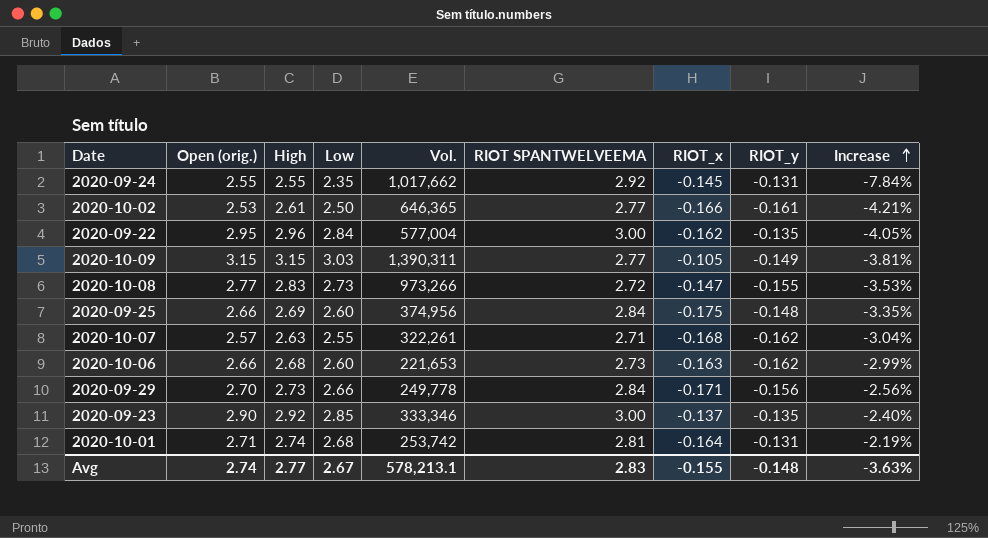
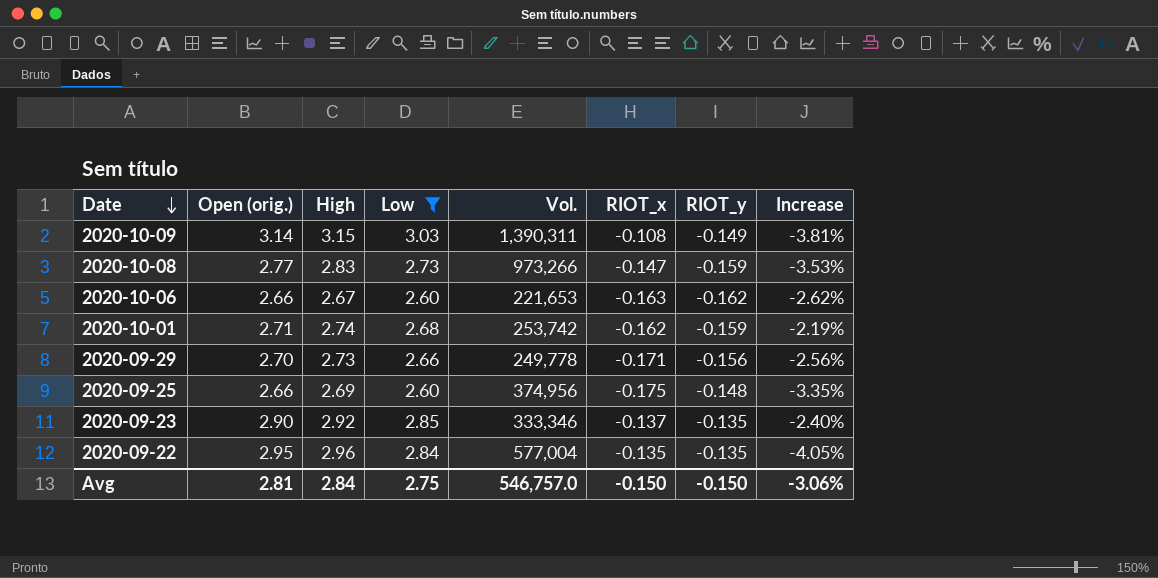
filter: none -> Low >= 2.60
row order: Increase ascending -> Date descending
column RIOT SPANTWELVEEMA | position: 6 -> none
2020-10-09 | Open (orig.): 3.15 -> 3.14
2020-10-09 | RIOT_x: -0.105 -> -0.108
2020-10-08 | RIOT_y: -0.155 -> -0.159
2020-10-06 | High: 2.68 -> 2.67
2020-10-06 | Increase: -2.99% -> -2.62%
2020-10-01 | RIOT_x: -0.164 -> -0.162
2020-10-01 | RIOT_y: -0.131 -> -0.159
2020-09-22 | RIOT_x: -0.162 -> -0.135
Avg | Open (orig.): 2.74 -> 2.81
Avg | High: 2.77 -> 2.84
Avg | Low: 2.67 -> 2.75
Avg | Vol.: 578,213.1 -> 546,757.0
Avg | RIOT_x: -0.155 -> -0.150
Avg | RIOT_y: -0.148 -> -0.150
Avg | Increase: -3.63% -> -3.06%

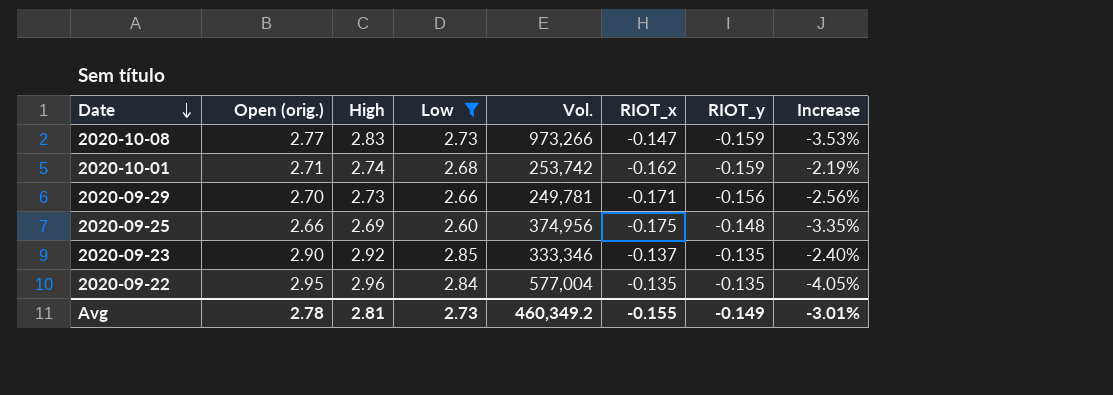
row 2020-10-09: 3.14 | 3.15 | 3.03 | 1,390,311 | -0.108 | -0.149 | -3.81% -> none
row 2020-10-06: 2.66 | 2.67 | 2.60 | 221,653 | -0.163 | -0.162 | -2.62% -> none
2020-09-29 | Vol.: 249,778 -> 249,781
Avg | Open (orig.): 2.81 -> 2.78
Avg | High: 2.84 -> 2.81
Avg | Low: 2.75 -> 2.73
Avg | Vol.: 546,757.0 -> 460,349.2
Avg | RIOT_x: -0.150 -> -0.155
Avg | RIOT_y: -0.150 -> -0.149
Avg | Increase: -3.06% -> -3.01%

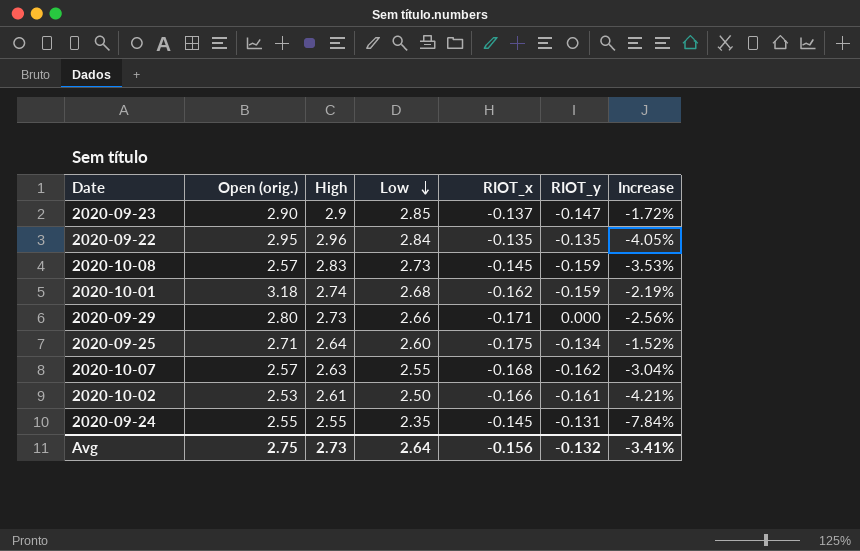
filter: Low >= 2.60 -> none
row order: Date descending -> Low descending
column Vol. | position: 5 -> none
2020-09-23 | High: 2.92 -> 2.9
2020-09-23 | RIOT_y: -0.135 -> -0.147
2020-09-23 | Increase: -2.40% -> -1.72%
2020-10-08 | Open (orig.): 2.77 -> 2.57
2020-10-08 | RIOT_x: -0.147 -> -0.145
2020-10-01 | Open (orig.): 2.71 -> 3.18
2020-09-29 | Open (orig.): 2.70 -> 2.80
2020-09-29 | RIOT_y: -0.156 -> 0.000
2020-09-25 | Open (orig.): 2.66 -> 2.71
2020-09-25 | High: 2.69 -> 2.64
2020-09-25 | RIOT_y: -0.148 -> -0.134
2020-09-25 | Increase: -3.35% -> -1.52%
Avg | Open (orig.): 2.78 -> 2.75
Avg | High: 2.81 -> 2.73
Avg | Low: 2.73 -> 2.64
Avg | RIOT_x: -0.155 -> -0.156
Avg | RIOT_y: -0.149 -> -0.132
Avg | Increase: -3.01% -> -3.41%

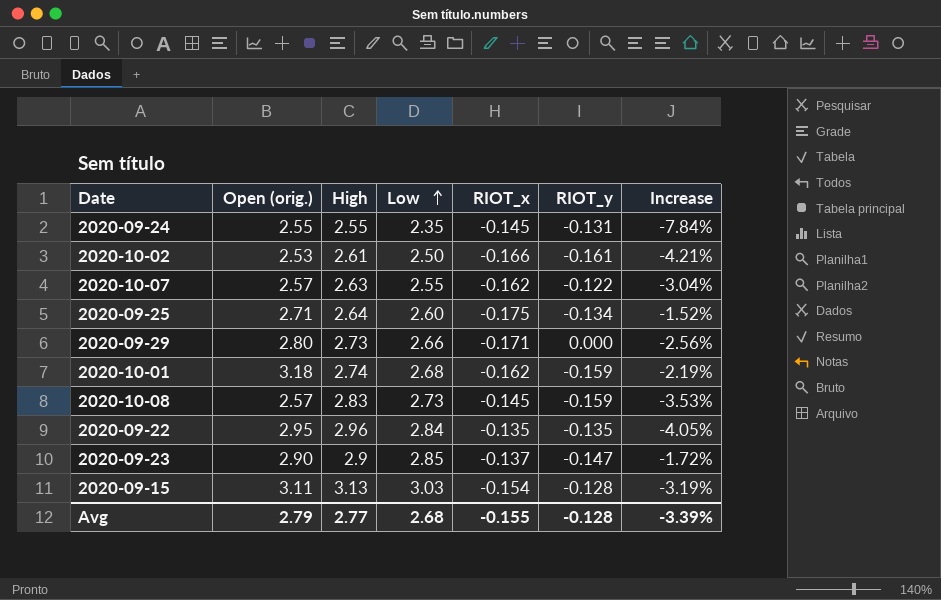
row order: Low descending -> Low ascending
2020-10-07 | RIOT_x: -0.168 -> -0.162
2020-10-07 | RIOT_y: -0.162 -> -0.122
row 2020-09-15: none -> 3.11 | 3.13 | 3.03 | -0.154 | -0.128 | -3.19%
Avg | Open (orig.): 2.75 -> 2.79
Avg | High: 2.73 -> 2.77
Avg | Low: 2.64 -> 2.68
Avg | RIOT_x: -0.156 -> -0.155
Avg | RIOT_y: -0.132 -> -0.128
Avg | Increase: -3.41% -> -3.39%

